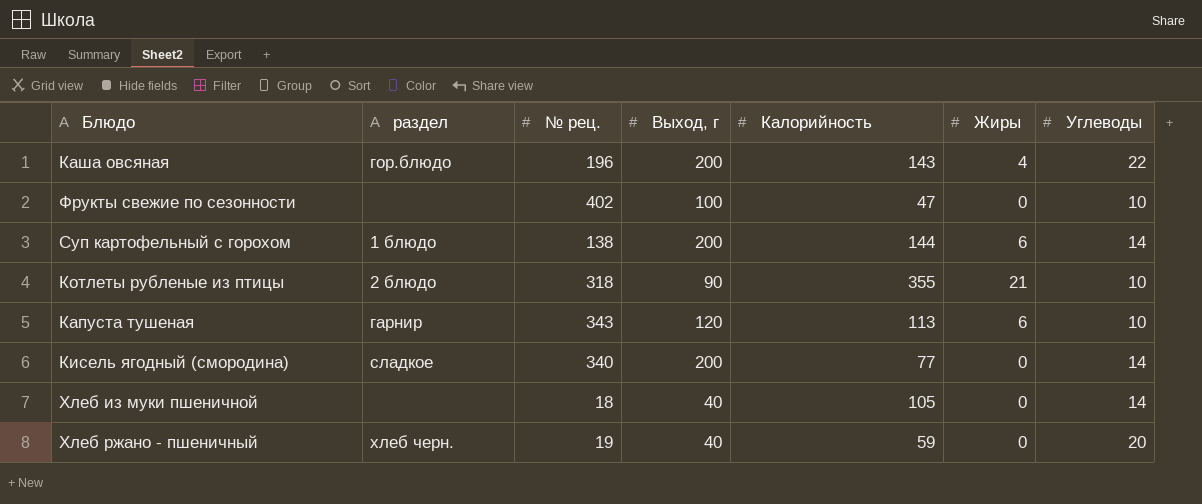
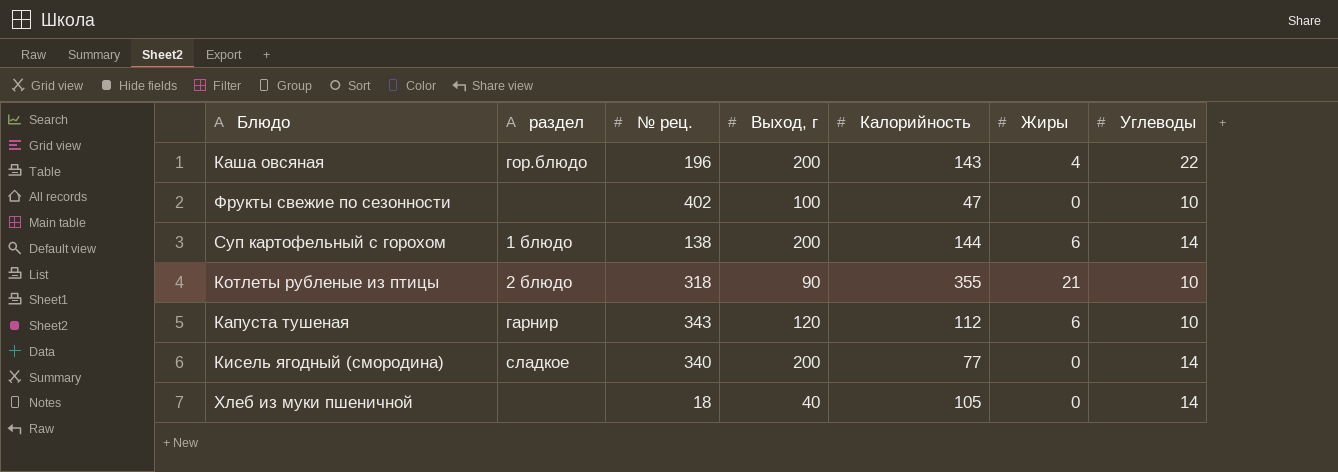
row Хлеб ржано - пшеничный: хлеб черн. | 19 | 40 | 59 | 0 | 20 -> none
Капуста тушеная | Калорийность: 113 -> 112

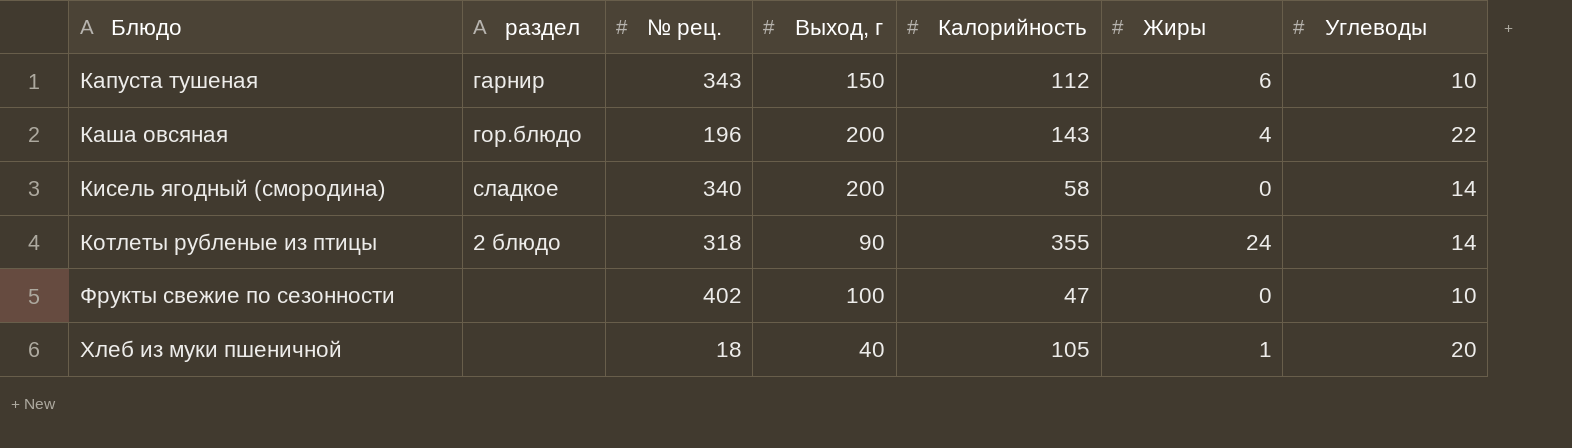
row order: none -> Блюдо ascending
row Суп картофельный с горохом: 1 блюдо | 138 | 200 | 144 | 6 | 14 -> none
Капуста тушеная | Выход, г: 120 -> 150
Кисель ягодный (смородина) | Калорийность: 77 -> 58
Котлеты рубленые из птицы | Жиры: 21 -> 24
Котлеты рубленые из птицы | Углеводы: 10 -> 14
Хлеб из муки пшеничной | Жиры: 0 -> 1
Хлеб из муки пшеничной | Углеводы: 14 -> 20

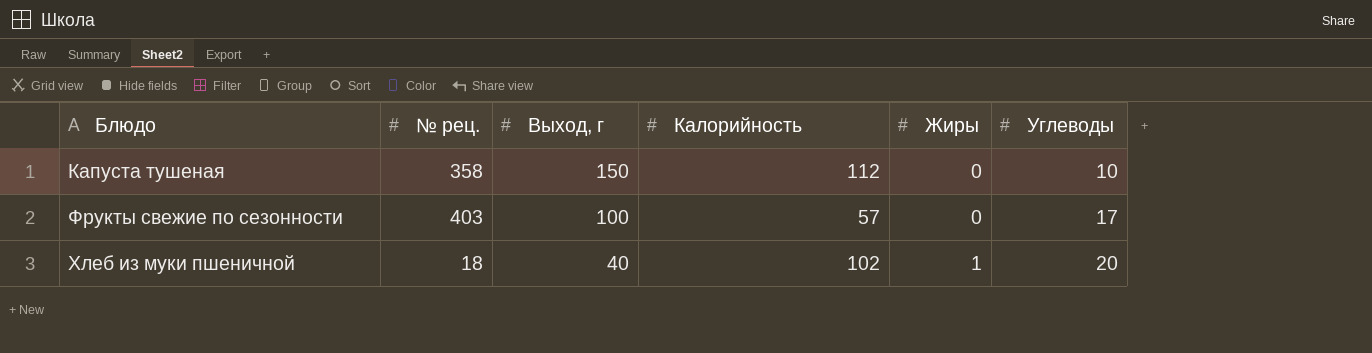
column раздел | position: 2 -> none
row Каша овсяная: гор.блюдо | 196 | 200 | 143 | 4 | 22 -> none
row Кисель ягодный (смородина): сладкое | 340 | 200 | 58 | 0 | 14 -> none
row Котлеты рубленые из птицы: 2 блюдо | 318 | 90 | 355 | 24 | 14 -> none
Капуста тушеная | № рец.: 343 -> 358
Капуста тушеная | Жиры: 6 -> 0
Фрукты свежие по сезонности | № рец.: 402 -> 403
Фрукты свежие по сезонности | Калорийность: 47 -> 57
Фрукты свежие по сезонности | Углеводы: 10 -> 17
Хлеб из муки пшеничной | Калорийность: 105 -> 102

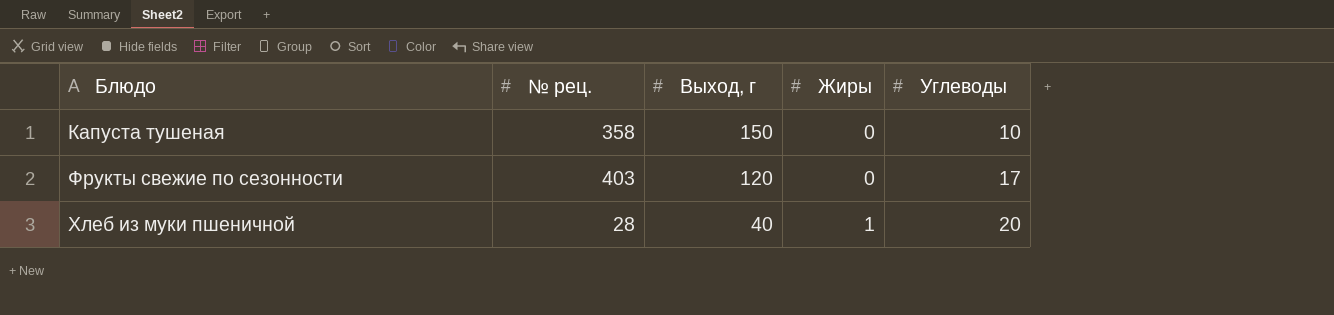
column Калорийность | position: 4 -> none
Фрукты свежие по сезонности | Выход, г: 100 -> 120
Хлеб из муки пшеничной | № рец.: 18 -> 28

